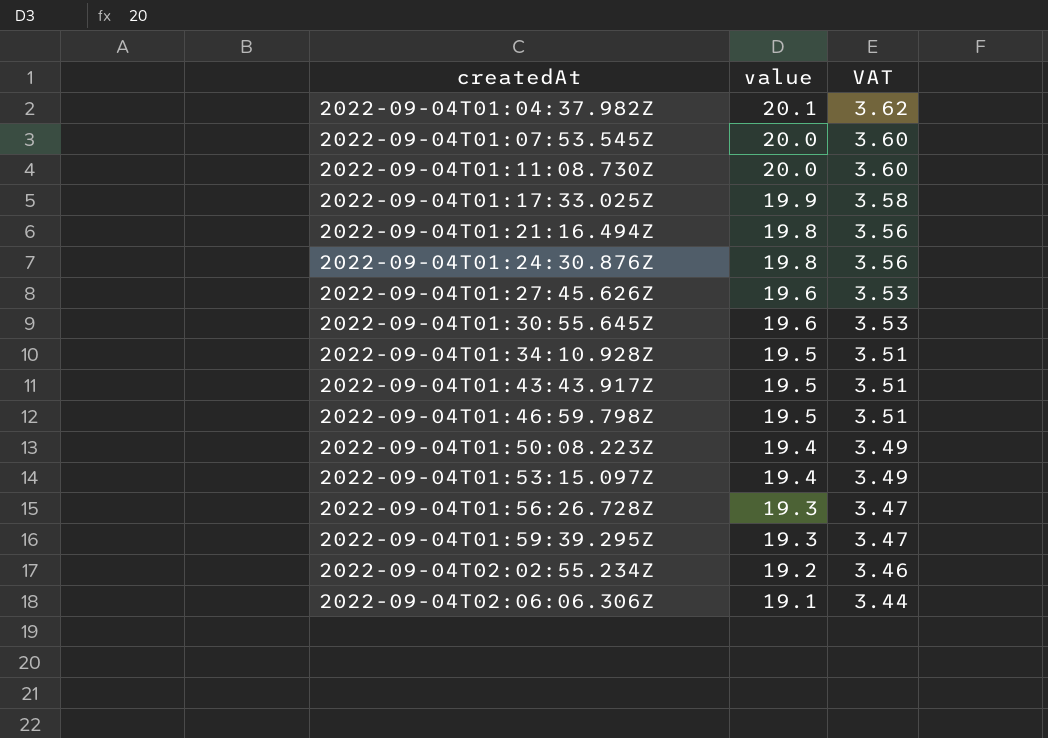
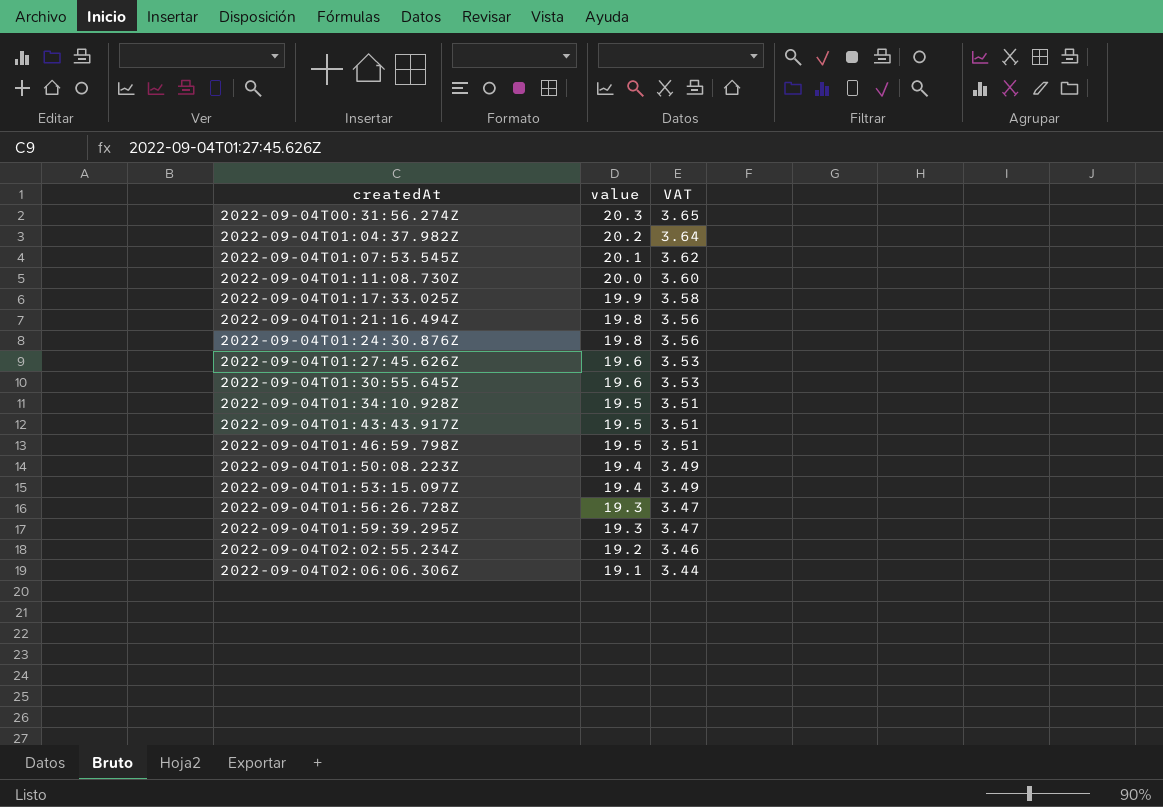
row 2022-09-04T00:31:56.274Z: none -> 20.3 | 3.65
2022-09-04T01:04:37.982Z | value: 20.1 -> 20.2
2022-09-04T01:04:37.982Z | VAT: 3.62 -> 3.64
2022-09-04T01:07:53.545Z | value: 20.0 -> 20.1
2022-09-04T01:07:53.545Z | VAT: 3.60 -> 3.62

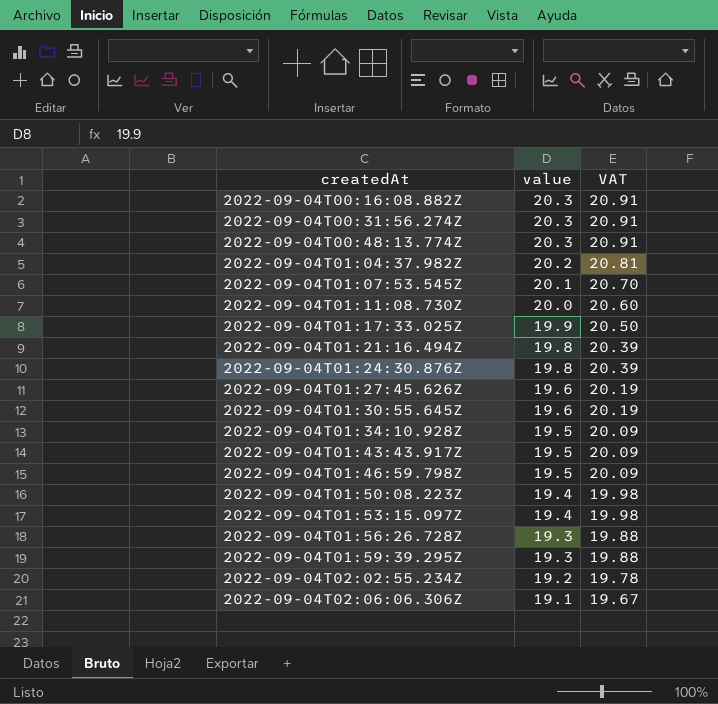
column VAT | formula: [value] * 0.18 -> [value] * 1.03
row 2022-09-04T00:16:08.882Z: none -> 20.3 | 20.91
row 2022-09-04T00:48:13.774Z: none -> 20.3 | 20.91

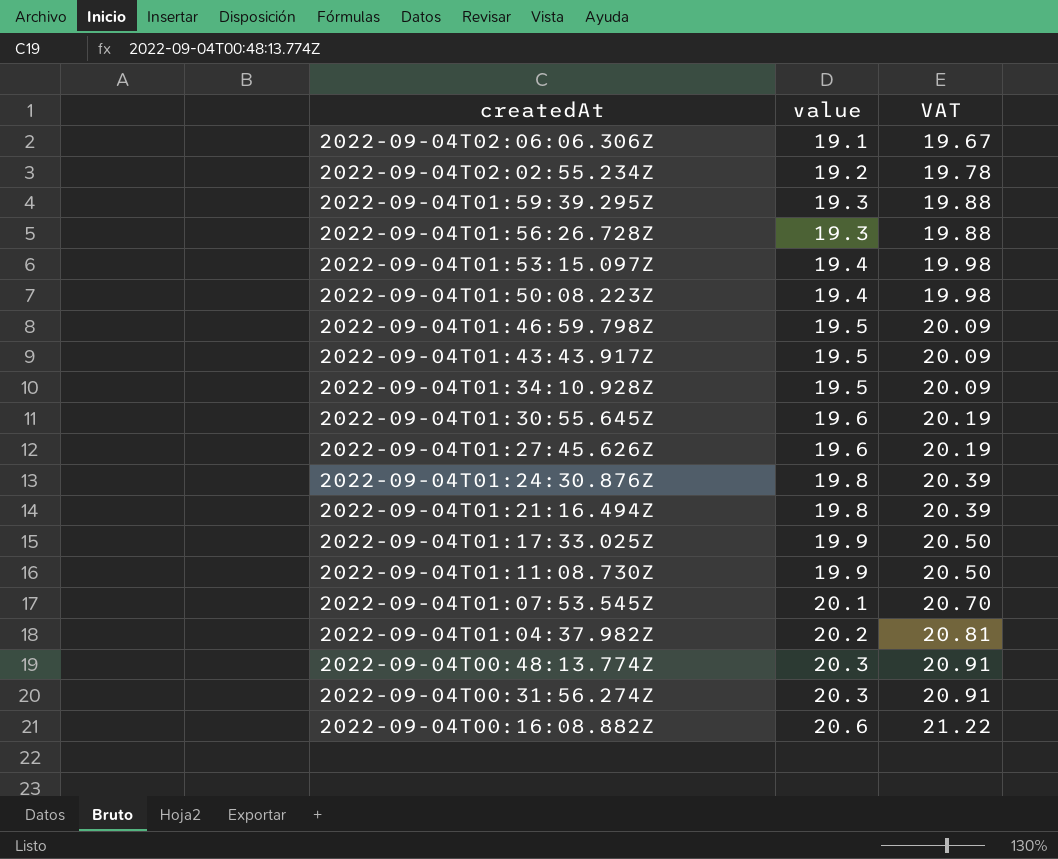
row order: createdAt ascending -> createdAt descending
2022-09-04T01:11:08.730Z | value: 20.0 -> 19.9
2022-09-04T01:11:08.730Z | VAT: 20.60 -> 20.50
2022-09-04T00:16:08.882Z | value: 20.3 -> 20.6
2022-09-04T00:16:08.882Z | VAT: 20.91 -> 21.22

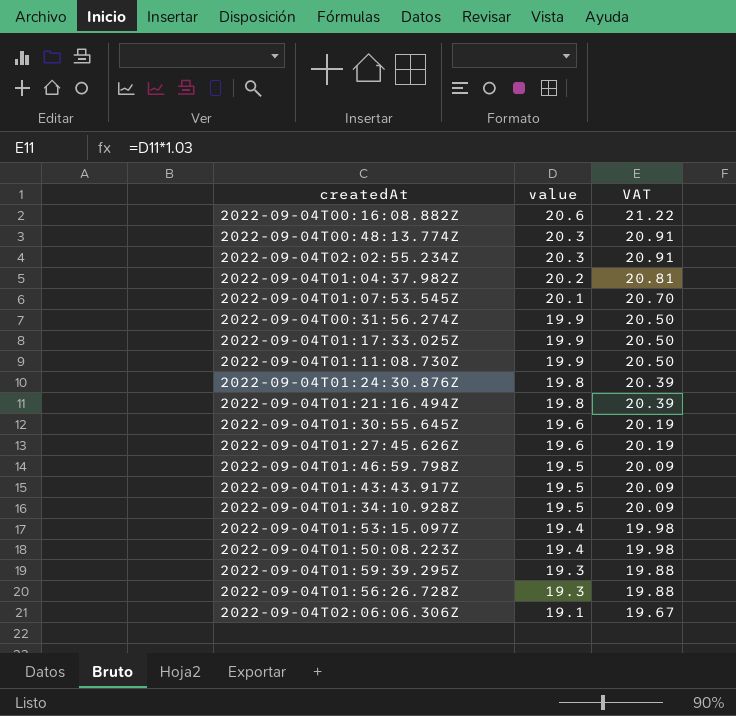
row order: createdAt descending -> value descending
2022-09-04T02:02:55.234Z | value: 19.2 -> 20.3
2022-09-04T02:02:55.234Z | VAT: 19.78 -> 20.91
2022-09-04T00:31:56.274Z | value: 20.3 -> 19.9
2022-09-04T00:31:56.274Z | VAT: 20.91 -> 20.50

